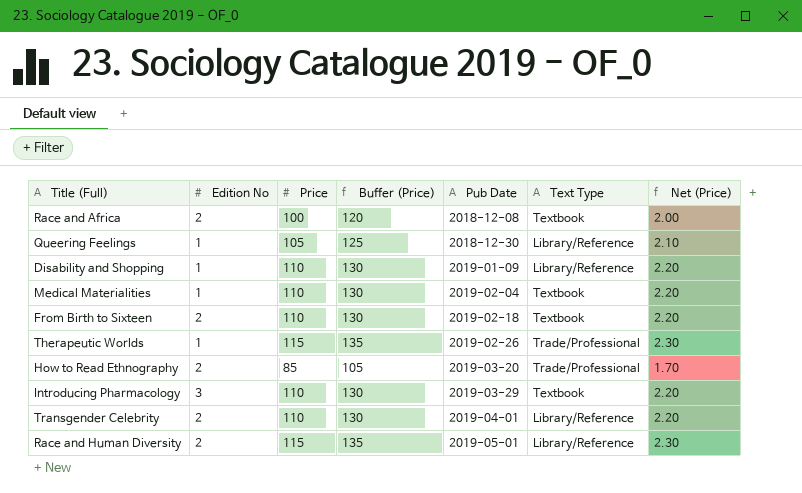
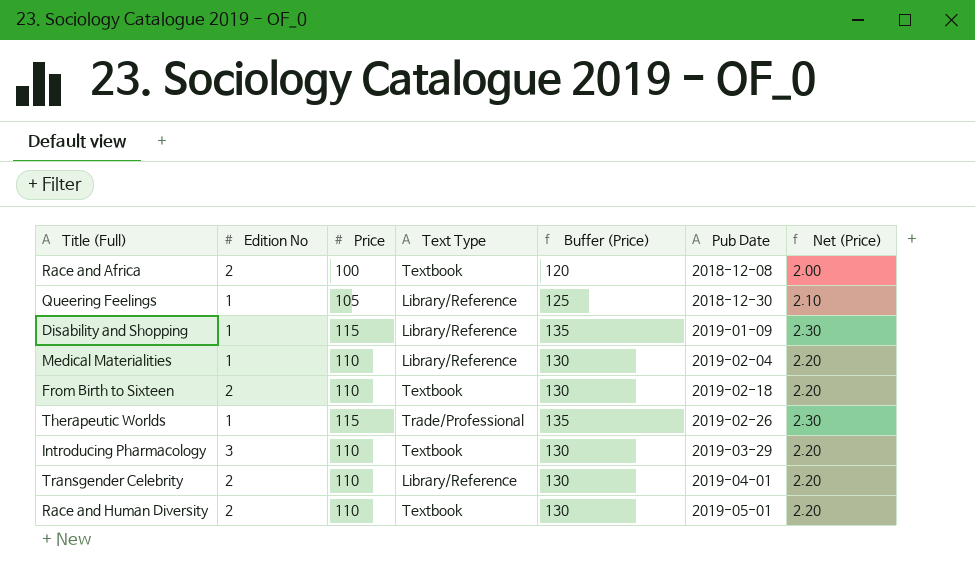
column Text Type | position: 6 -> 4
row How to Read Ethnography: 2 | 85 | 105 | 2019-03-20 | Trade/Professional | 1.70 -> none
Disability and Shopping | Price: 110 -> 115
Disability and Shopping | Buffer (Price): 130 -> 135
Disability and Shopping | Net (Price): 2.20 -> 2.30
Medical Materialities | Text Type: Textbook -> Library/Reference
Race and Human Diversity | Price: 115 -> 110
Race and Human Diversity | Text Type: Library/Reference -> Textbook
Race and Human Diversity | Buffer (Price): 135 -> 130
Race and Human Diversity | Net (Price): 2.30 -> 2.20

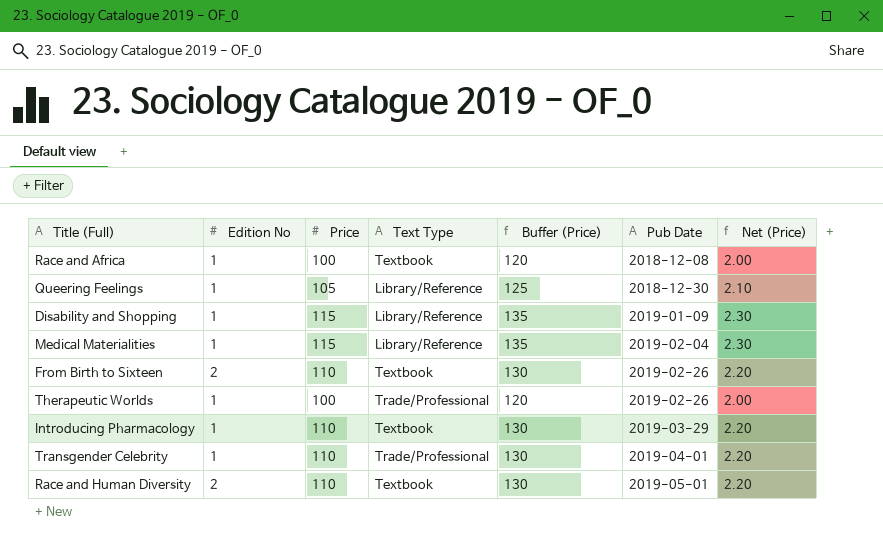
Race and Africa | Edition No: 2 -> 1
Medical Materialities | Price: 110 -> 115
Medical Materialities | Buffer (Price): 130 -> 135
Medical Materialities | Net (Price): 2.20 -> 2.30
From Birth to Sixteen | Pub Date: 2019-02-18 -> 2019-02-26
Therapeutic Worlds | Price: 115 -> 100
Therapeutic Worlds | Buffer (Price): 135 -> 120
Therapeutic Worlds | Net (Price): 2.30 -> 2.00
Introducing Pharmacology | Edition No: 3 -> 1
Transgender Celebrity | Edition No: 2 -> 1
Transgender Celebrity | Text Type: Library/Reference -> Trade/Professional

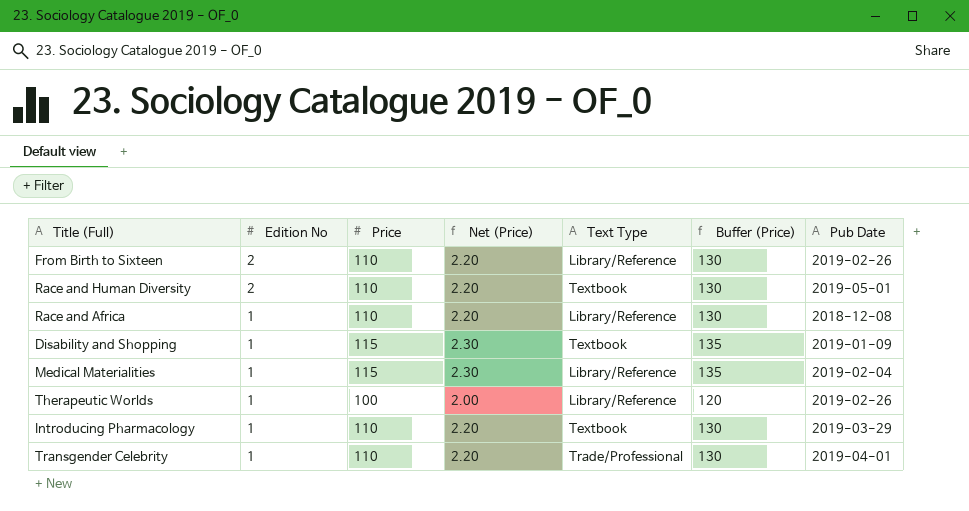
row order: Pub Date ascending -> Edition No descending
column Net (Price) | position: 7 -> 4
row Queering Feelings: 1 | 105 | Library/Reference | 125 | 2018-12-30 | 2.10 -> none
From Birth to Sixteen | Text Type: Textbook -> Library/Reference
Race and Africa | Price: 100 -> 110
Race and Africa | Net (Price): 2.00 -> 2.20
Race and Africa | Text Type: Textbook -> Library/Reference
Race and Africa | Buffer (Price): 120 -> 130
Disability and Shopping | Text Type: Library/Reference -> Textbook
Therapeutic Worlds | Text Type: Trade/Professional -> Library/Reference

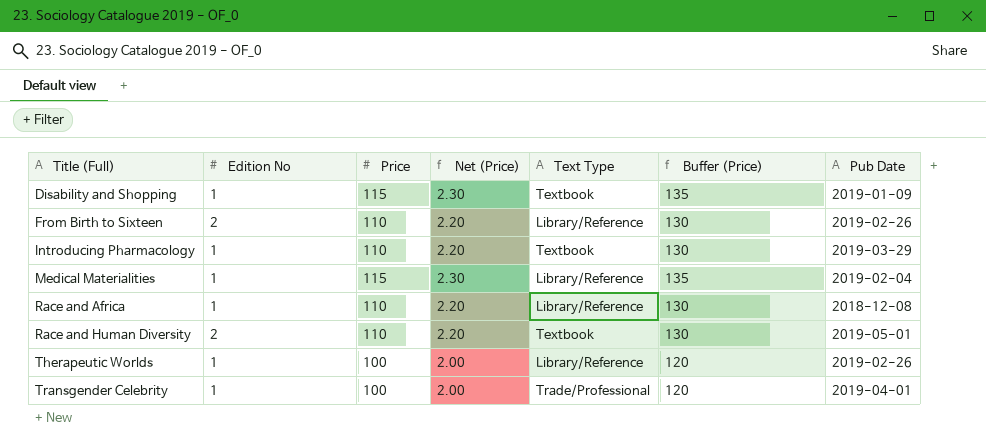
row order: Edition No descending -> Title (Full) ascending
Transgender Celebrity | Price: 110 -> 100
Transgender Celebrity | Net (Price): 2.20 -> 2.00
Transgender Celebrity | Buffer (Price): 130 -> 120

